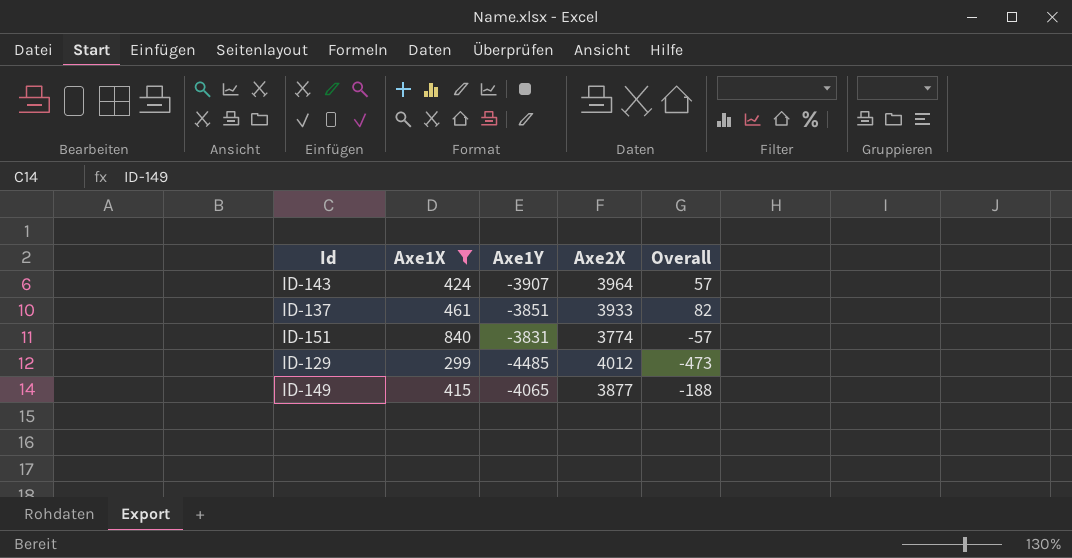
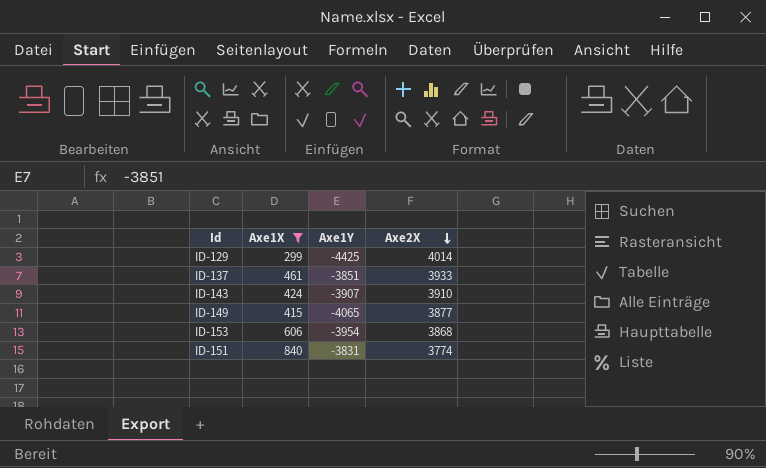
row order: none -> Axe2X descending
column Overall | formula: [Axe1Y] + [Axe2X] -> none
ID-129 | Axe1Y: -4485 -> -4425
ID-129 | Axe2X: 4012 -> 4014
ID-143 | Axe2X: 3964 -> 3910
row ID-153: none -> 606 | -3954 | 3868

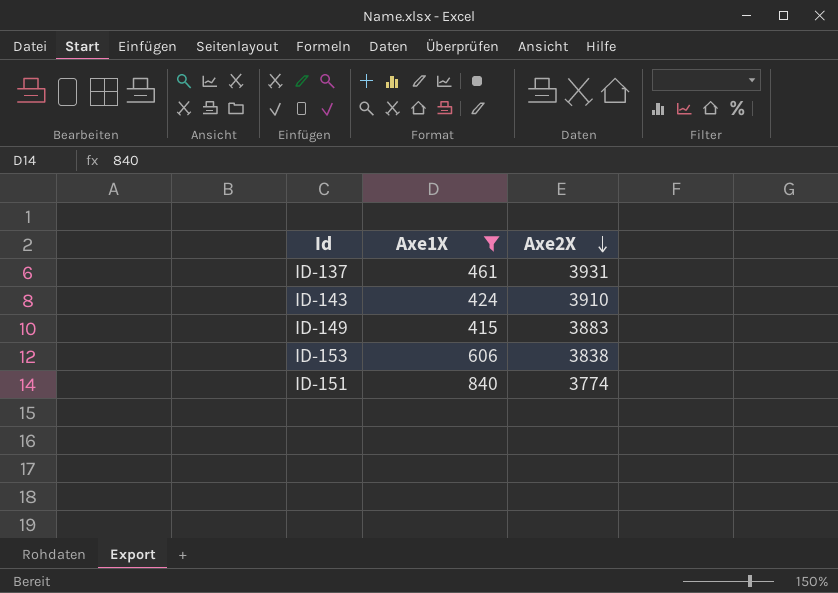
column Axe1Y | position: 3 -> none
row ID-129: 299 | -4425 | 4014 -> none
ID-137 | Axe2X: 3933 -> 3931
ID-149 | Axe2X: 3877 -> 3883
ID-153 | Axe2X: 3868 -> 3838

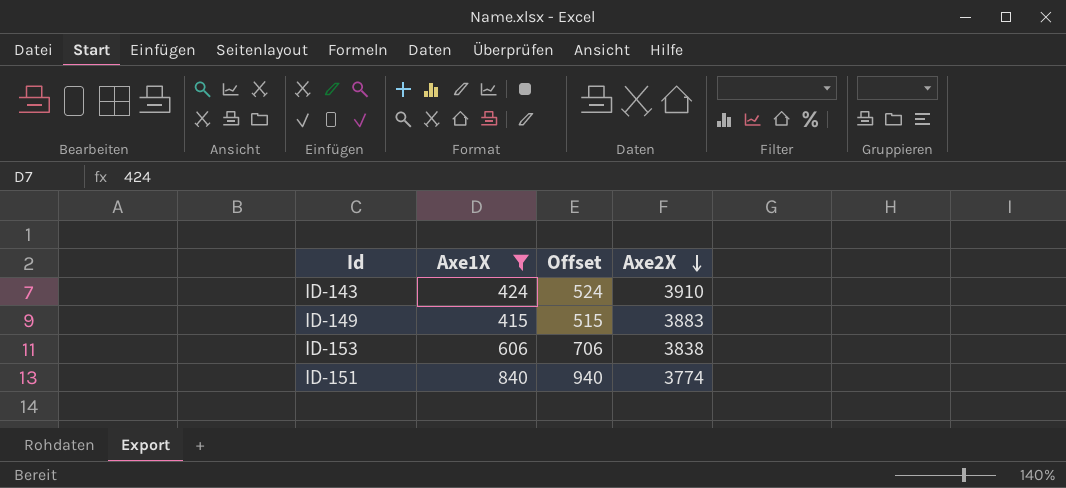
column Offset | formula: none -> [Axe1X] + 100
row ID-137: 461 | 3931 -> none

